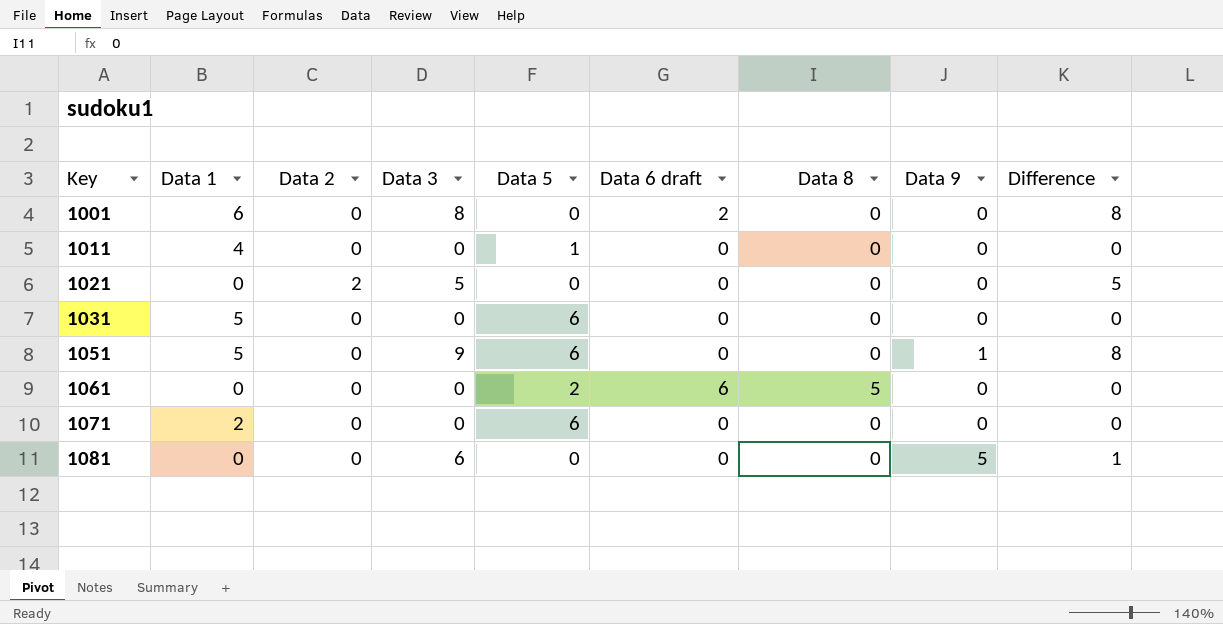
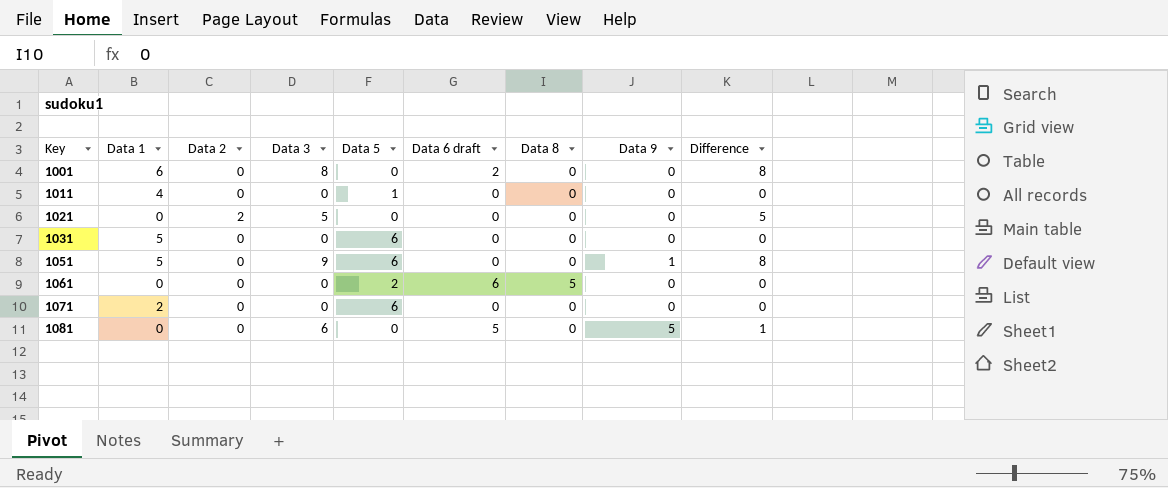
1081 | Data 6 draft: 0 -> 5

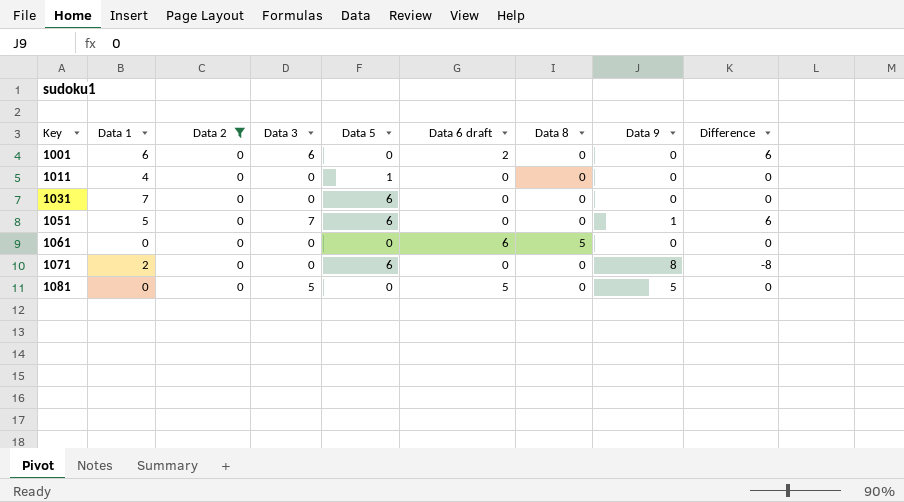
filter: none -> Data 2 = 0
1001 | Data 3: 8 -> 6
1001 | Difference: 8 -> 6
1031 | Data 1: 5 -> 7
1051 | Data 3: 9 -> 7
1051 | Difference: 8 -> 6
1061 | Data 5: 2 -> 0
1071 | Data 9: 0 -> 8
1071 | Difference: 0 -> -8
1081 | Data 3: 6 -> 5
1081 | Difference: 1 -> 0

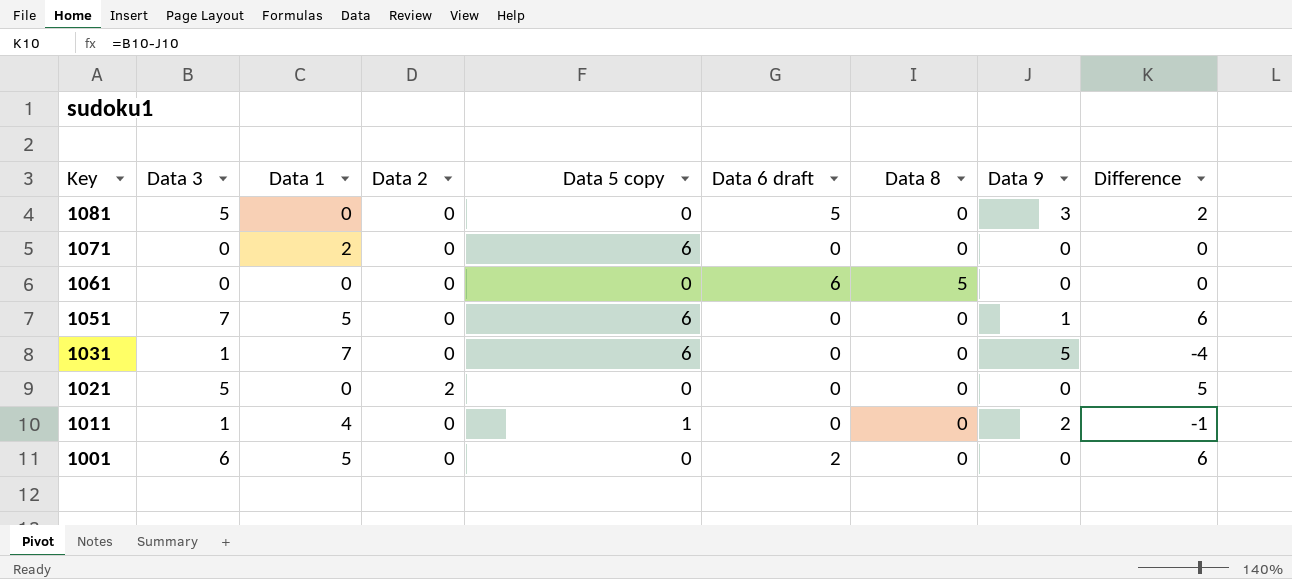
filter: Data 2 = 0 -> none
row order: Key ascending -> Key descending
column Data 3 | position: 4 -> 2
column name: Data 5 -> Data 5 copy
1081 | Data 9: 5 -> 3
1081 | Difference: 0 -> 2
1071 | Data 9: 8 -> 0
1071 | Difference: -8 -> 0
1031 | Data 3: 0 -> 1
1031 | Data 9: 0 -> 5
1031 | Difference: 0 -> -4
1011 | Data 3: 0 -> 1
1011 | Data 9: 0 -> 2
1011 | Difference: 0 -> -1
1001 | Data 1: 6 -> 5

